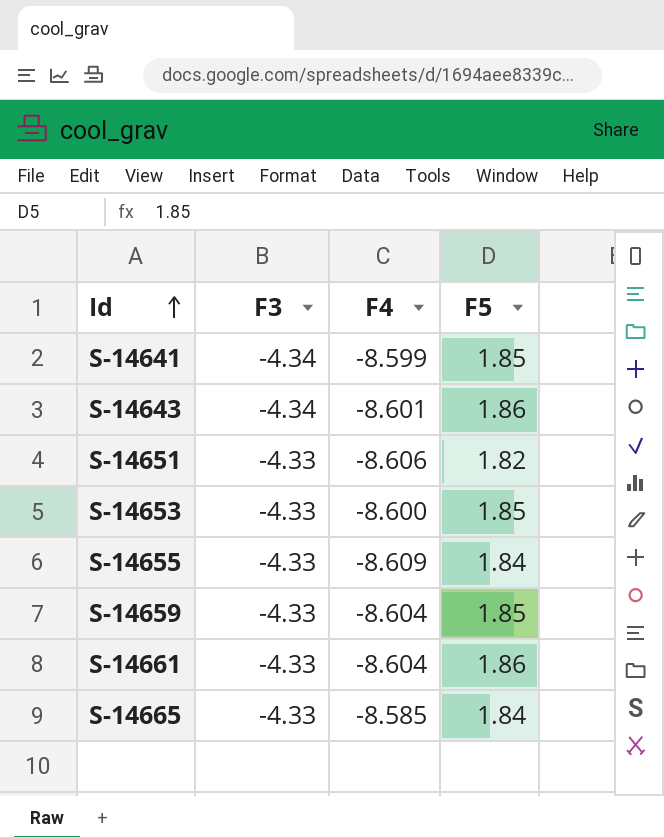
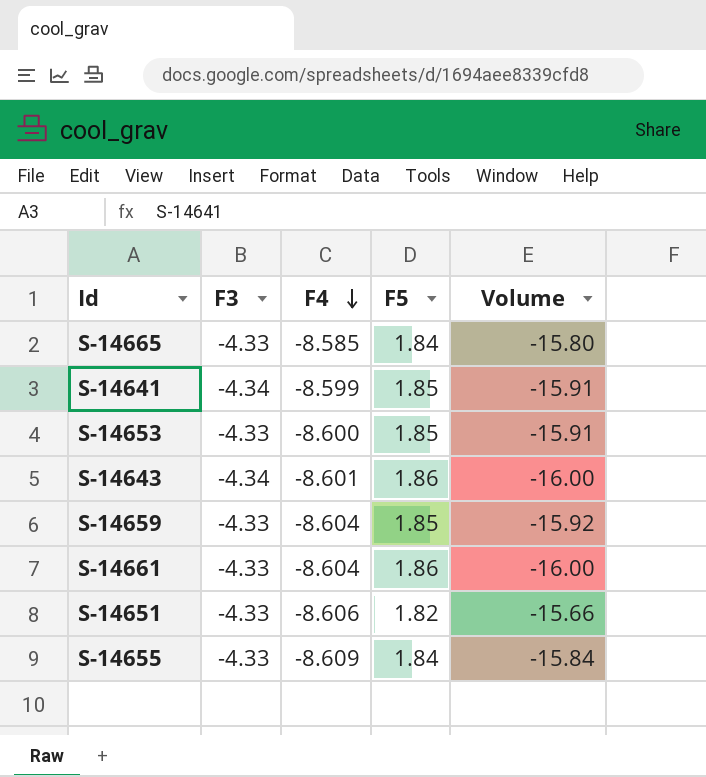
row order: Id ascending -> F4 descending
column Volume | formula: none -> [F4] * [F5]

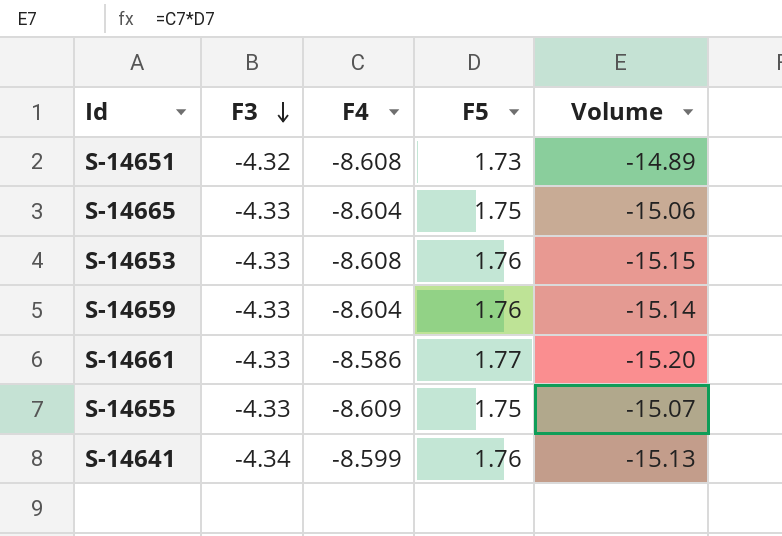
row order: F4 descending -> F3 descending
row S-14643: -4.34 | -8.601 | 1.86 | -16.00 -> none
S-14651 | F3: -4.33 -> -4.32
S-14651 | F4: -8.606 -> -8.608
S-14651 | F5: 1.82 -> 1.73
S-14651 | Volume: -15.66 -> -14.89
S-14665 | F4: -8.585 -> -8.604
S-14665 | F5: 1.84 -> 1.75
S-14665 | Volume: -15.80 -> -15.06
S-14653 | F4: -8.600 -> -8.608
S-14653 | F5: 1.85 -> 1.76
S-14653 | Volume: -15.91 -> -15.15
S-14659 | F5: 1.85 -> 1.76
S-14659 | Volume: -15.92 -> -15.14
S-14661 | F4: -8.604 -> -8.586
S-14661 | F5: 1.86 -> 1.77
S-14661 | Volume: -16.00 -> -15.20
S-14655 | F5: 1.84 -> 1.75
S-14655 | Volume: -15.84 -> -15.07
S-14641 | F5: 1.85 -> 1.76
S-14641 | Volume: -15.91 -> -15.13

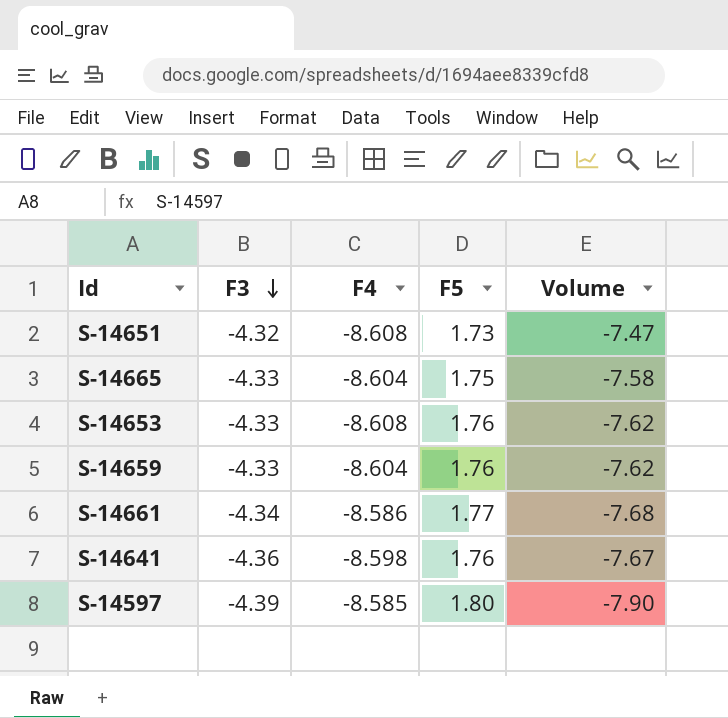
column Volume | formula: [F4] * [F5] -> [F3] * [F5]
row S-14655: -4.33 | -8.609 | 1.75 | -15.07 -> none
S-14661 | F3: -4.33 -> -4.34
S-14641 | F3: -4.34 -> -4.36
S-14641 | F4: -8.599 -> -8.598
row S-14597: none -> -4.39 | -8.585 | 1.80 | -7.90

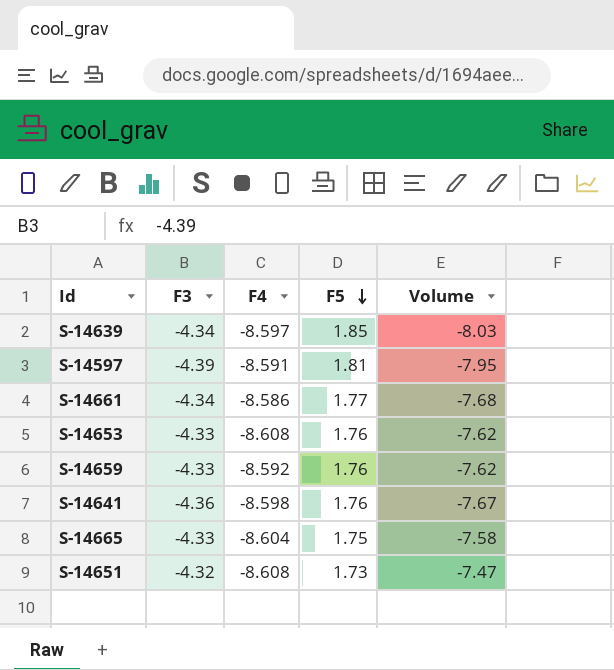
row order: F3 descending -> F5 descending
row S-14639: none -> -4.34 | -8.597 | 1.85 | -8.03
S-14597 | F4: -8.585 -> -8.591
S-14597 | F5: 1.80 -> 1.81
S-14597 | Volume: -7.90 -> -7.95
S-14659 | F4: -8.604 -> -8.592

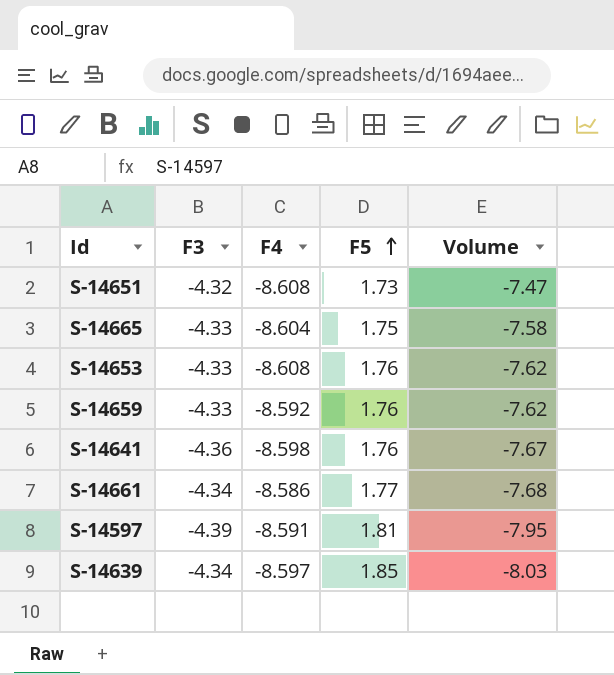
row order: F5 descending -> F5 ascending

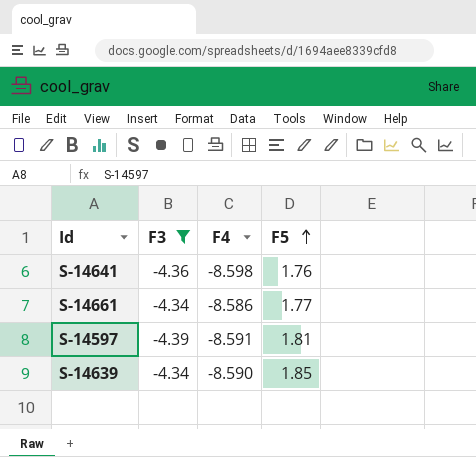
filter: none -> F3 <= -4.34
column Volume | formula: [F3] * [F5] -> none
S-14639 | F4: -8.597 -> -8.590

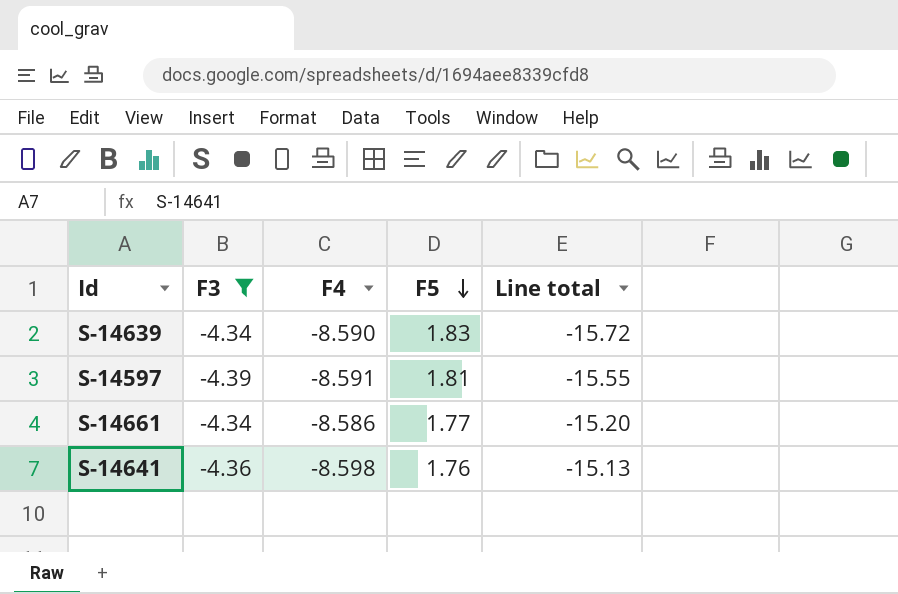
row order: F5 ascending -> F5 descending
column Line total | formula: none -> [F4] * [F5]
S-14639 | F5: 1.85 -> 1.83

